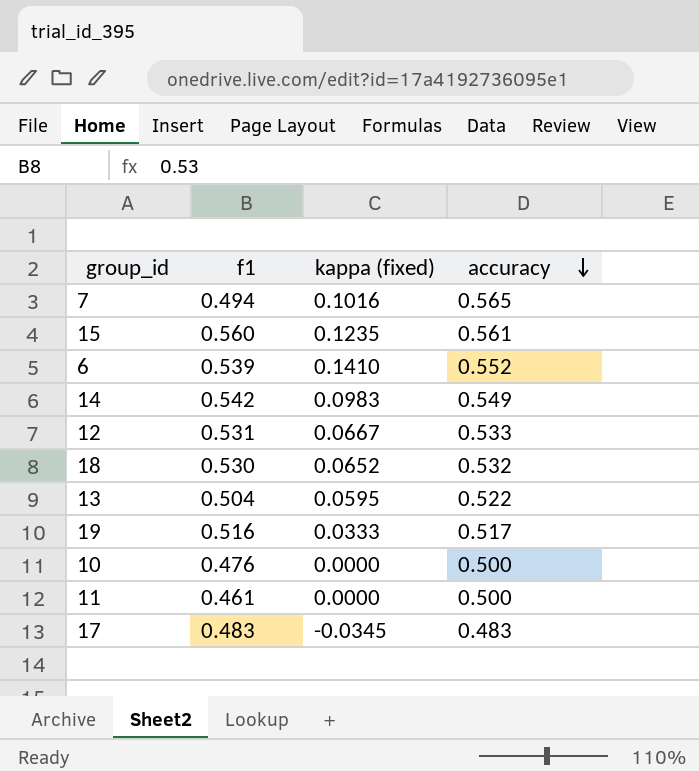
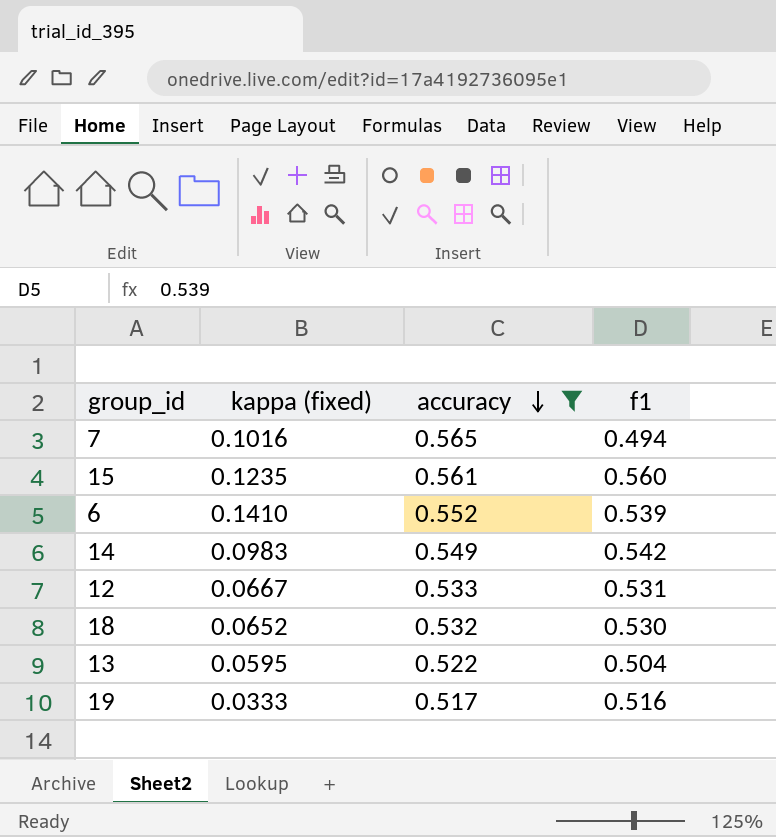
filter: none -> accuracy >= 0.517
column f1 | position: 2 -> 4

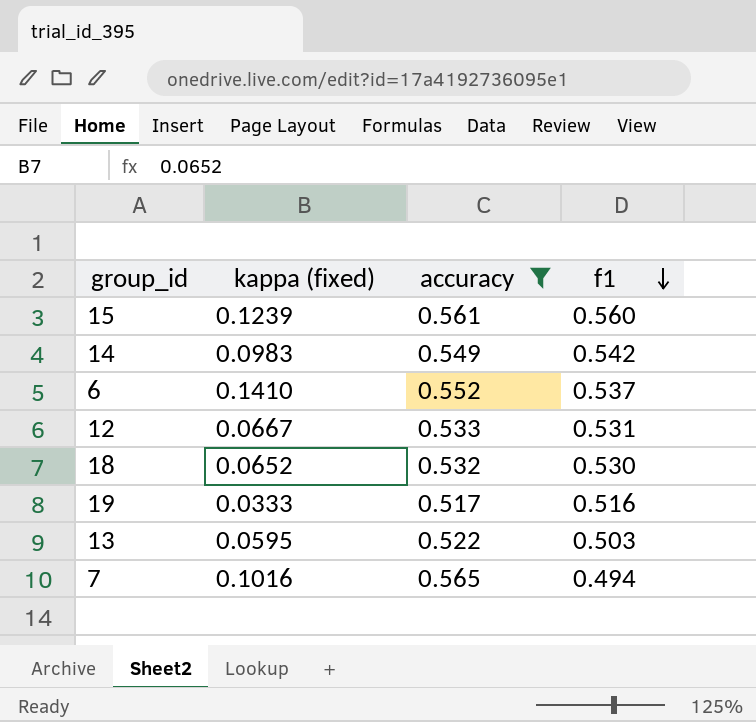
row order: accuracy descending -> f1 descending
15 | kappa (fixed): 0.1235 -> 0.1239
6 | f1: 0.539 -> 0.537
13 | f1: 0.504 -> 0.503

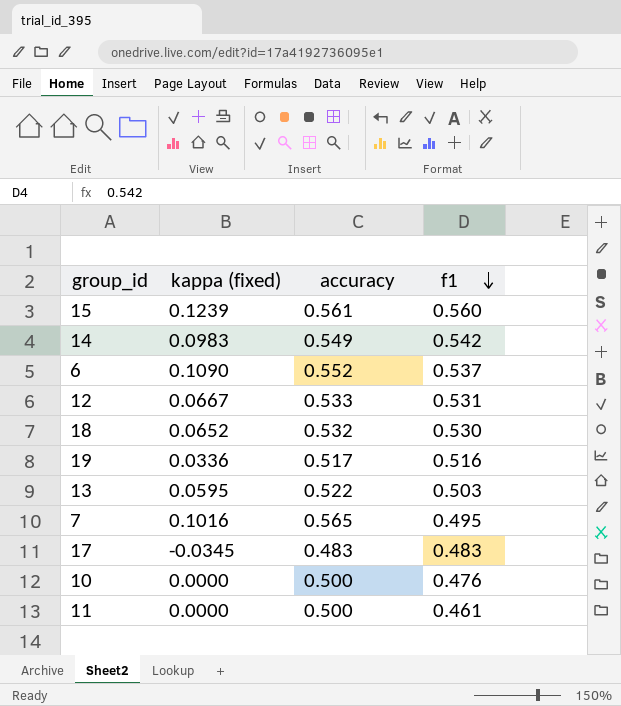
filter: accuracy >= 0.517 -> none
6 | kappa (fixed): 0.1410 -> 0.1090
19 | kappa (fixed): 0.0333 -> 0.0336
7 | f1: 0.494 -> 0.495

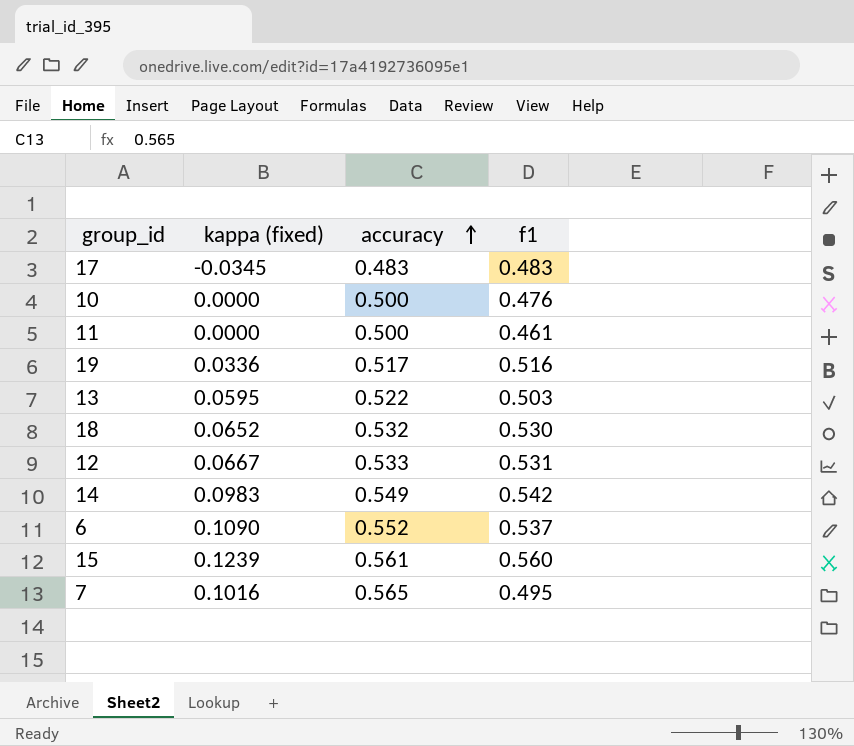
row order: f1 descending -> accuracy ascending

